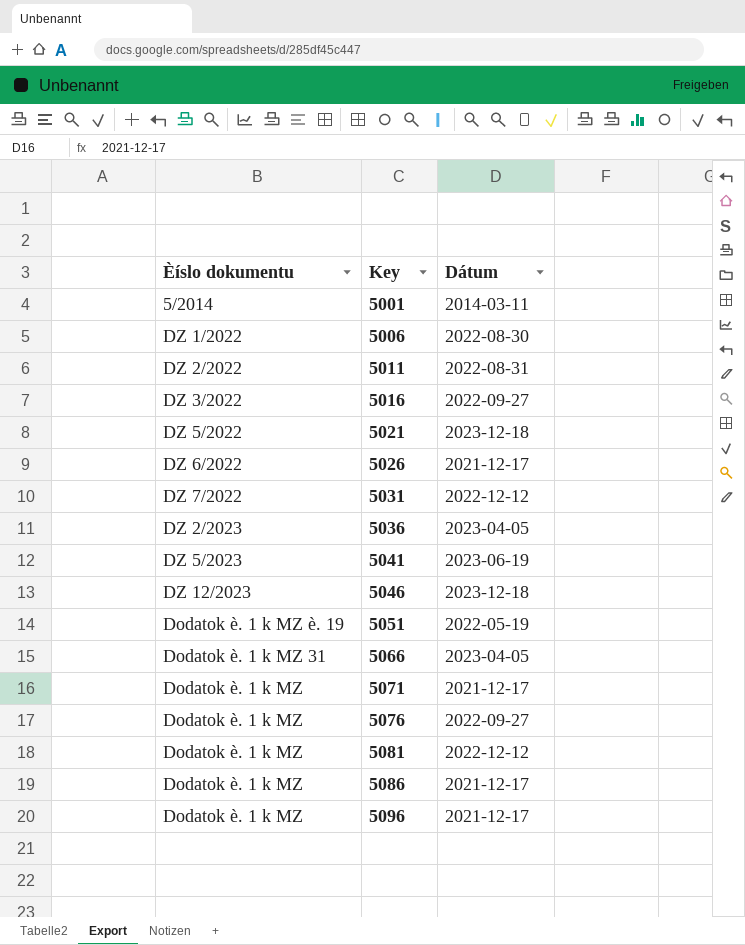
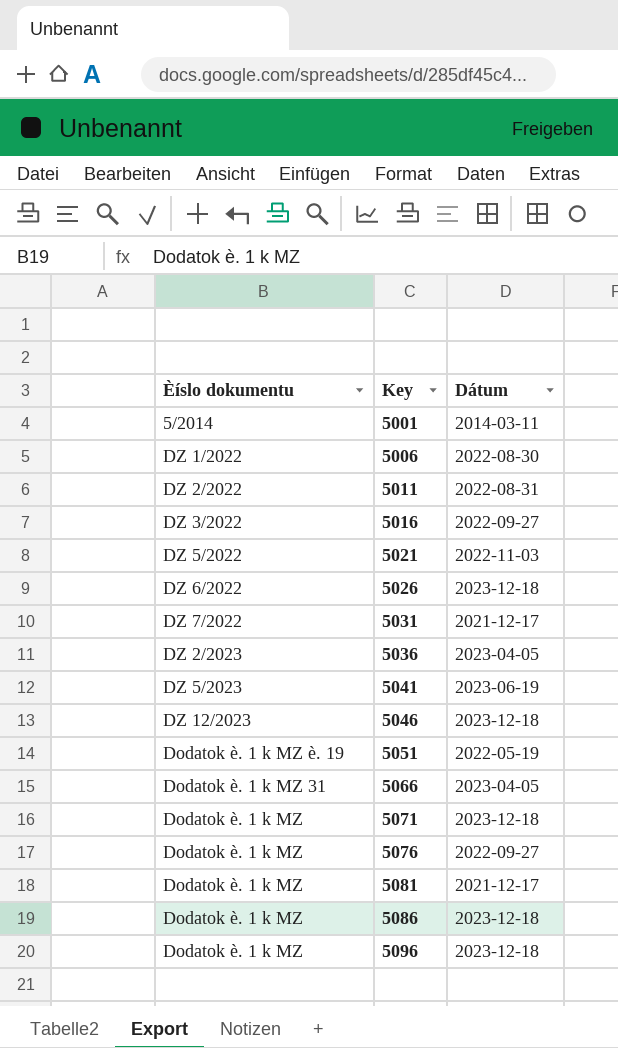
5021 | Dátum: 2023-12-18 -> 2022-11-03
5026 | Dátum: 2021-12-17 -> 2023-12-18
5031 | Dátum: 2022-12-12 -> 2021-12-17
5071 | Dátum: 2021-12-17 -> 2023-12-18
5081 | Dátum: 2022-12-12 -> 2021-12-17
5086 | Dátum: 2021-12-17 -> 2023-12-18
5096 | Dátum: 2021-12-17 -> 2023-12-18

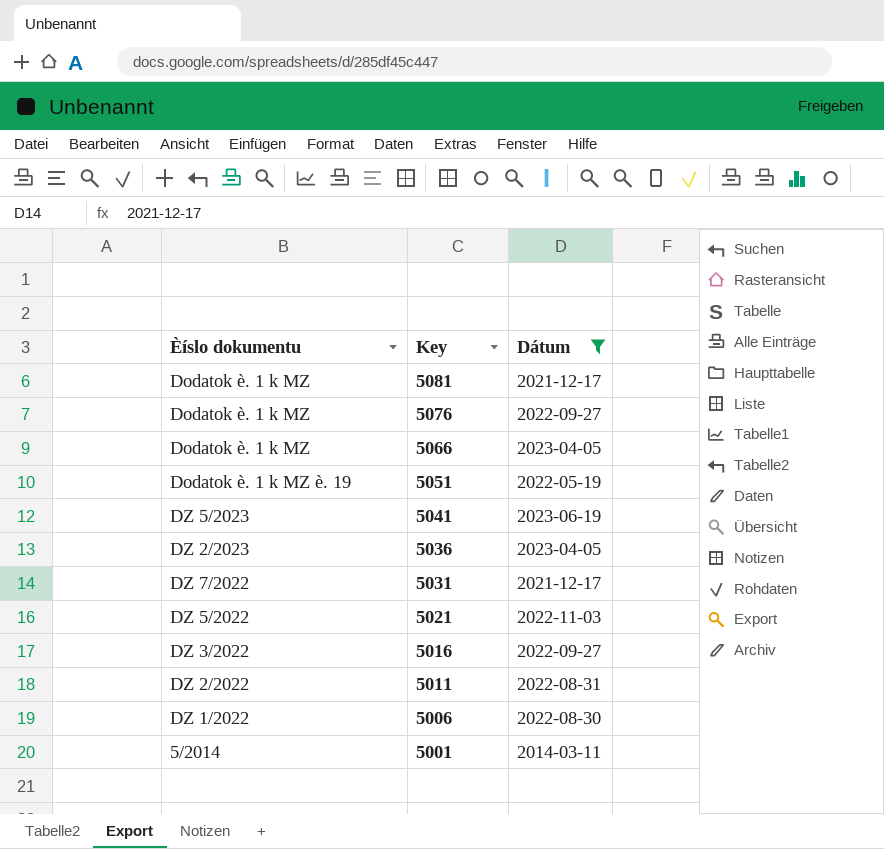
filter: none -> Dátum != 2023-12-18
row order: Key ascending -> Key descending
5066 | Èíslo dokumentu: Dodatok è. 1 k MZ 31 -> Dodatok è. 1 k MZ

